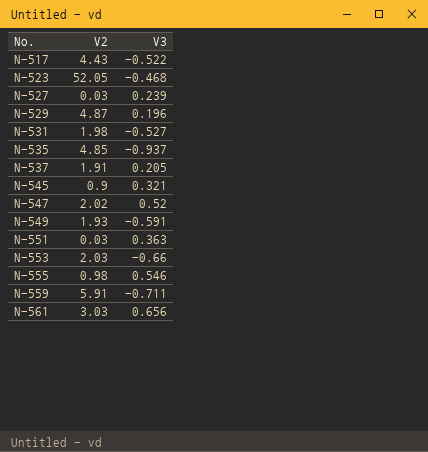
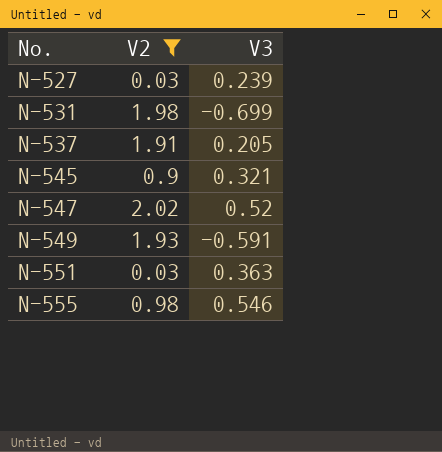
filter: none -> V2 <= 2.02
N-531 | V3: -0.527 -> -0.699

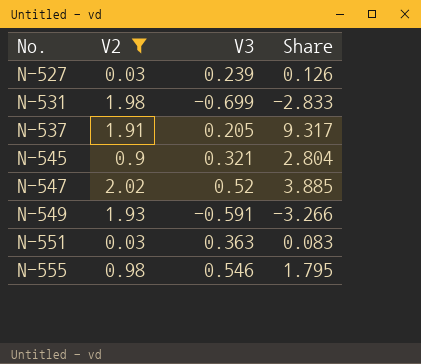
column Share | formula: none -> [V2] / [V3]

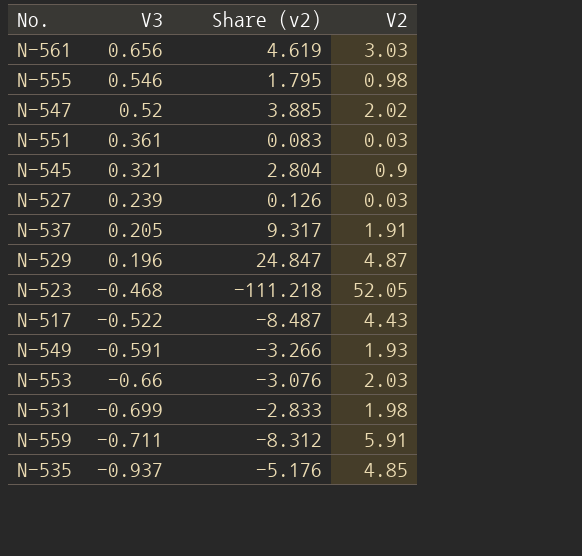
filter: V2 <= 2.02 -> none
row order: No. ascending -> V3 descending
column name: Share -> Share (v2)
column V2 | position: 2 -> 4
N-551 | V3: 0.363 -> 0.361

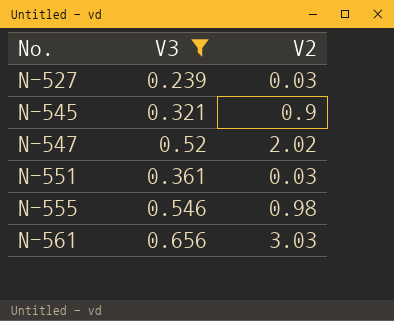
filter: none -> V3 >= 0.239
row order: V3 descending -> No. ascending
column Share (v2) | formula: [V2] / [V3] -> none

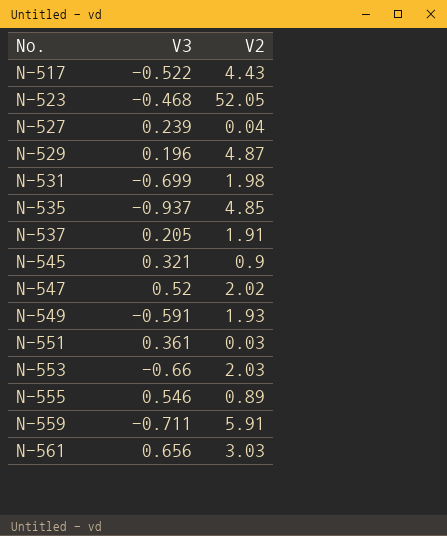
filter: V3 >= 0.239 -> none
N-527 | V2: 0.03 -> 0.04
N-555 | V2: 0.98 -> 0.89

